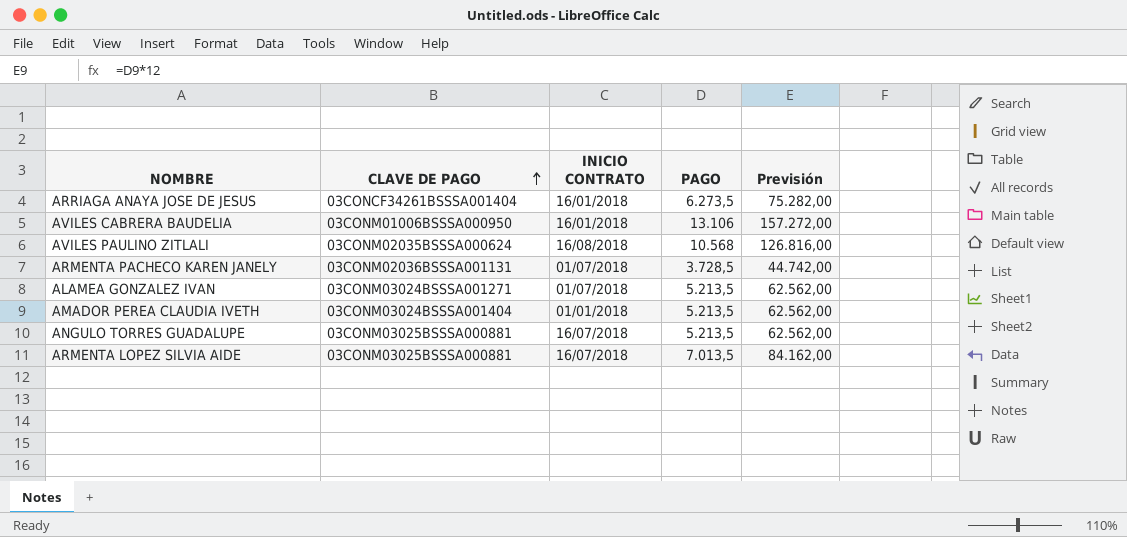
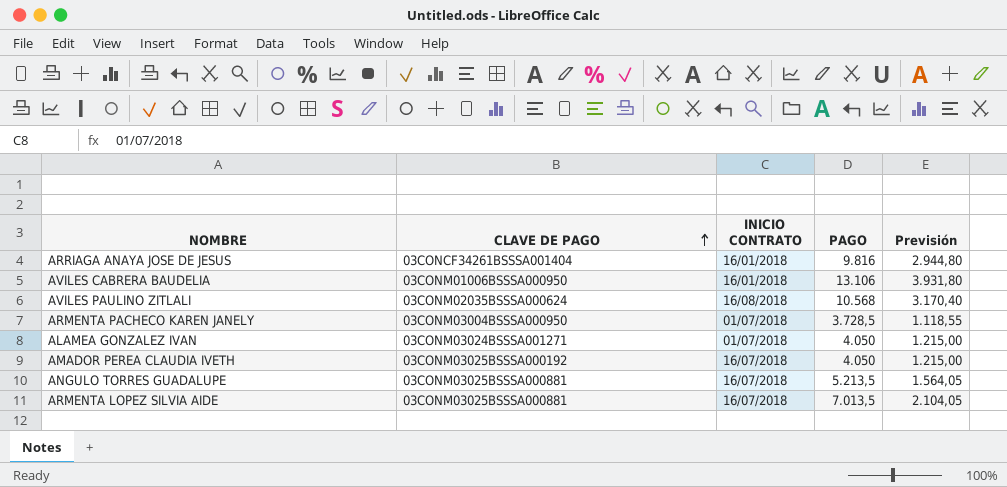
column Previsión | formula: [PAGO] * 12 -> [PAGO] * 0,3
ARRIAGA ANAYA JOSE DE JESUS | PAGO: 6.273,5 -> 9.816
ARMENTA PACHECO KAREN JANELY | CLAVE DE PAGO: 03CONM02036BSSSA001131 -> 03CONM03004BSSSA000950
ALAMEA GONZALEZ IVAN | PAGO: 5.213,5 -> 4.050
AMADOR PEREA CLAUDIA IVETH | CLAVE DE PAGO: 03CONM03024BSSSA001404 -> 03CONM03025BSSSA000192
AMADOR PEREA CLAUDIA IVETH | INICIO CONTRATO: 01/01/2018 -> 16/07/2018
AMADOR PEREA CLAUDIA IVETH | PAGO: 5.213,5 -> 4.050

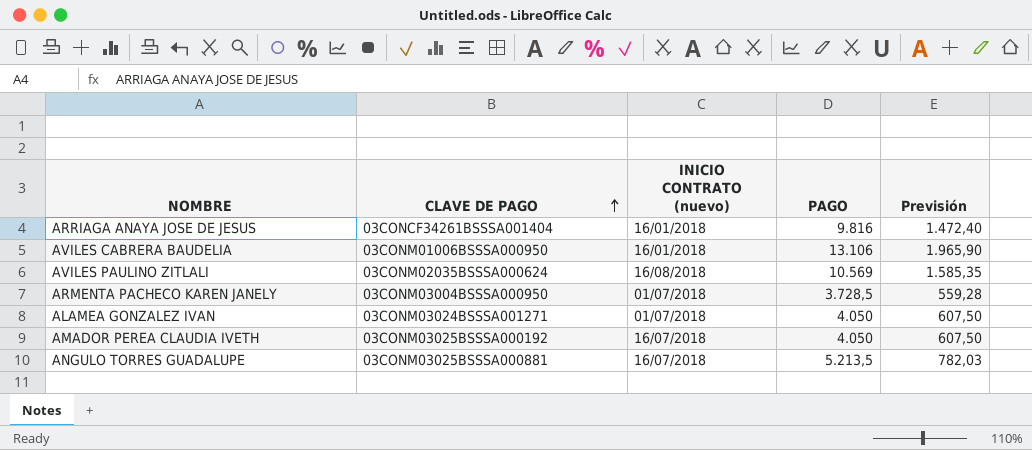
column name: INICIO CONTRATO -> INICIO CONTRATO (nuevo)
column Previsión | formula: [PAGO] * 0,3 -> [PAGO] * 0,15
row ARMENTA LOPEZ SILVIA AIDE: 03CONM03025BSSSA000881 | 16/07/2018 | 7.013,5 | 2.104,05 -> none
AVILES PAULINO ZITLALI | PAGO: 10.568 -> 10.569

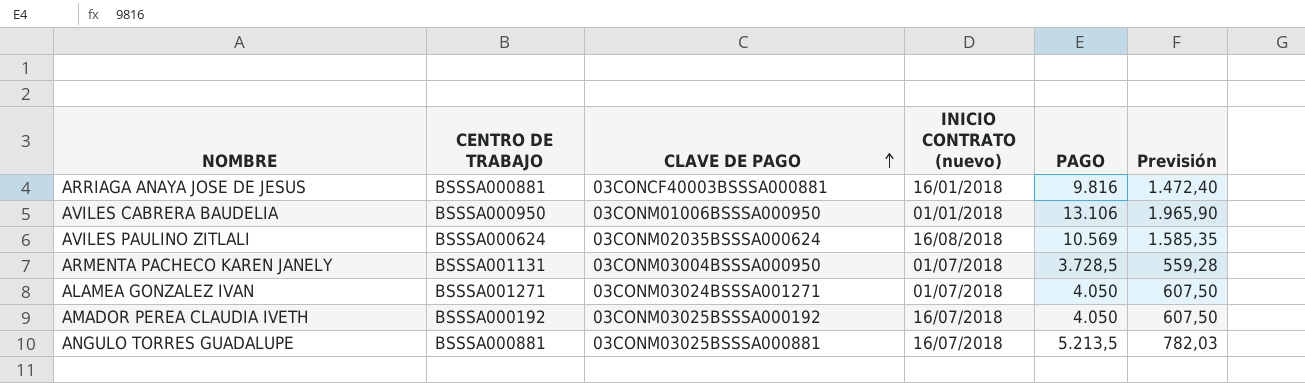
column CENTRO DE TRABAJO | position: none -> 2
ARRIAGA ANAYA JOSE DE JESUS | CLAVE DE PAGO: 03CONCF34261BSSSA001404 -> 03CONCF40003BSSSA000881
AVILES CABRERA BAUDELIA | INICIO CONTRATO (nuevo): 16/01/2018 -> 01/01/2018

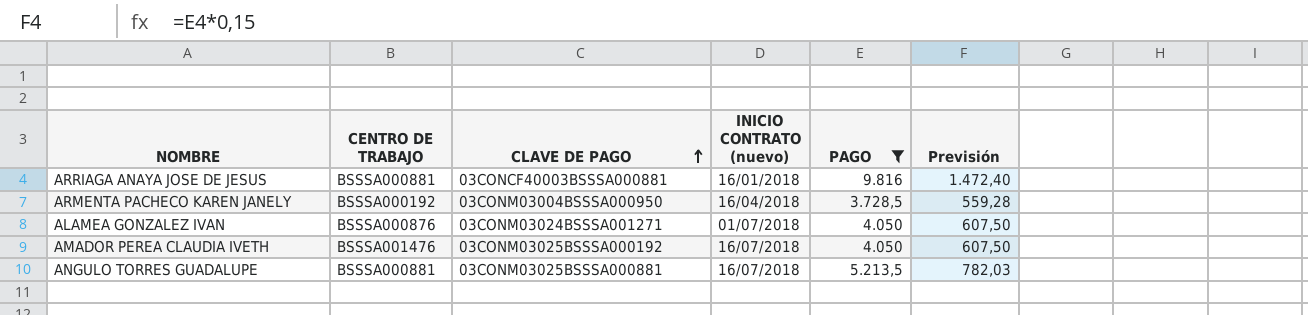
filter: none -> PAGO <= 9.816
ARMENTA PACHECO KAREN JANELY | CENTRO DE TRABAJO: BSSSA001131 -> BSSSA000192
ARMENTA PACHECO KAREN JANELY | INICIO CONTRATO (nuevo): 01/07/2018 -> 16/04/2018
ALAMEA GONZALEZ IVAN | CENTRO DE TRABAJO: BSSSA001271 -> BSSSA000876
AMADOR PEREA CLAUDIA IVETH | CENTRO DE TRABAJO: BSSSA000192 -> BSSSA001476

